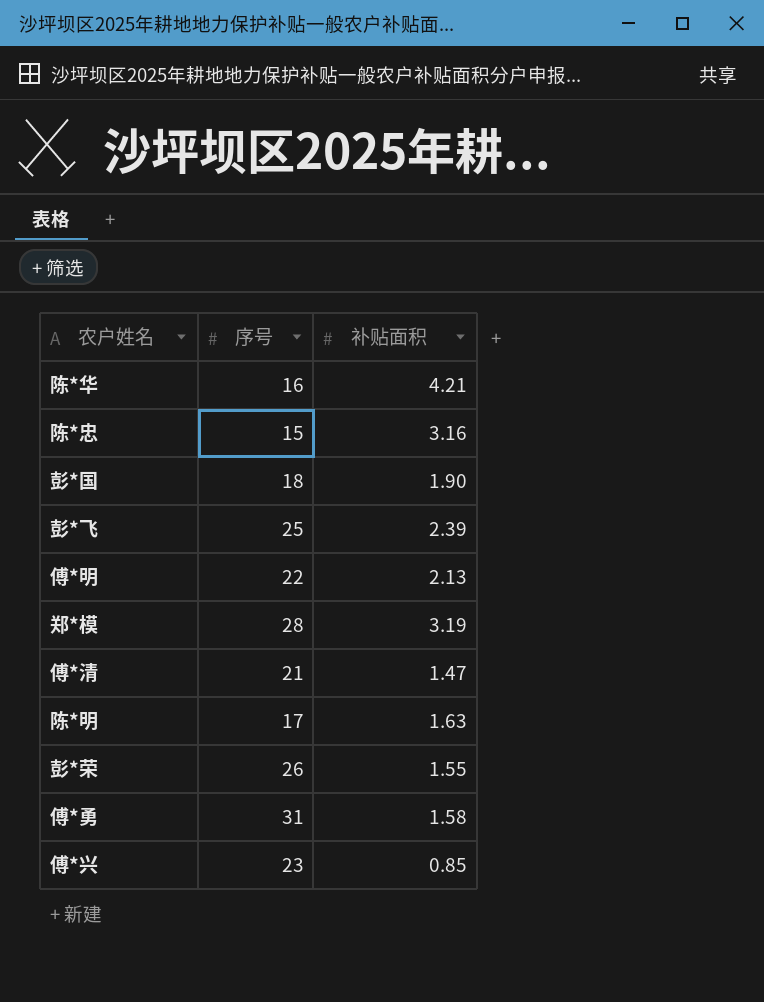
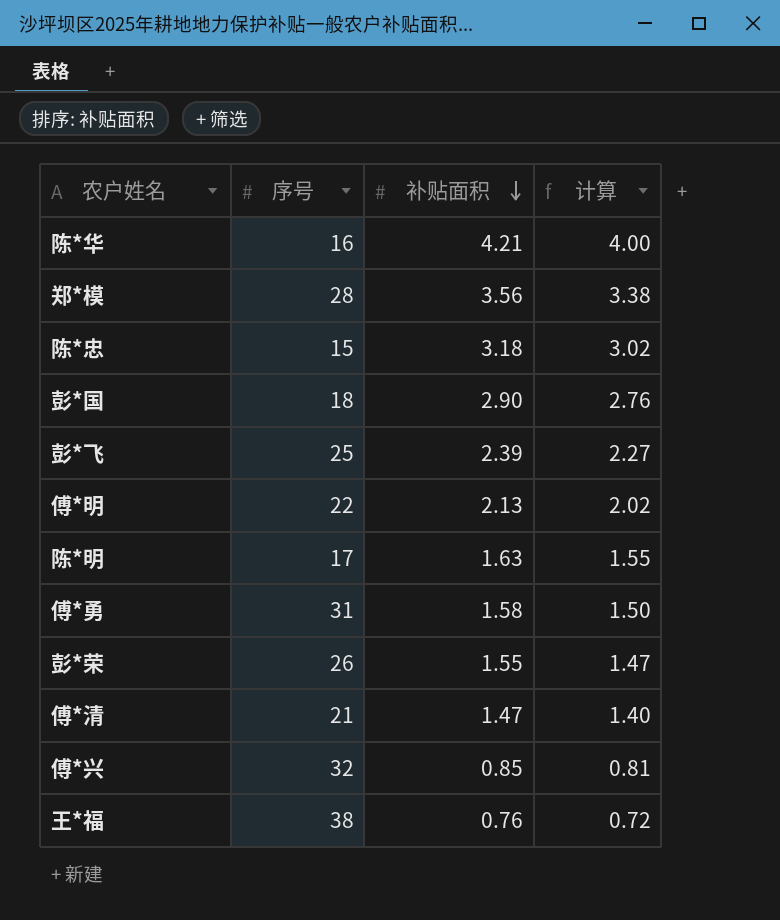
row order: none -> 补贴面积 descending
column 计算 | formula: none -> [补贴面积] * 0.95
郑*模 | 补贴面积: 3.19 -> 3.56
陈*忠 | 补贴面积: 3.16 -> 3.18
彭*国 | 补贴面积: 1.90 -> 2.90
傅*兴 | 序号: 23 -> 32
row 王*福: none -> 38 | 0.76 | 0.72

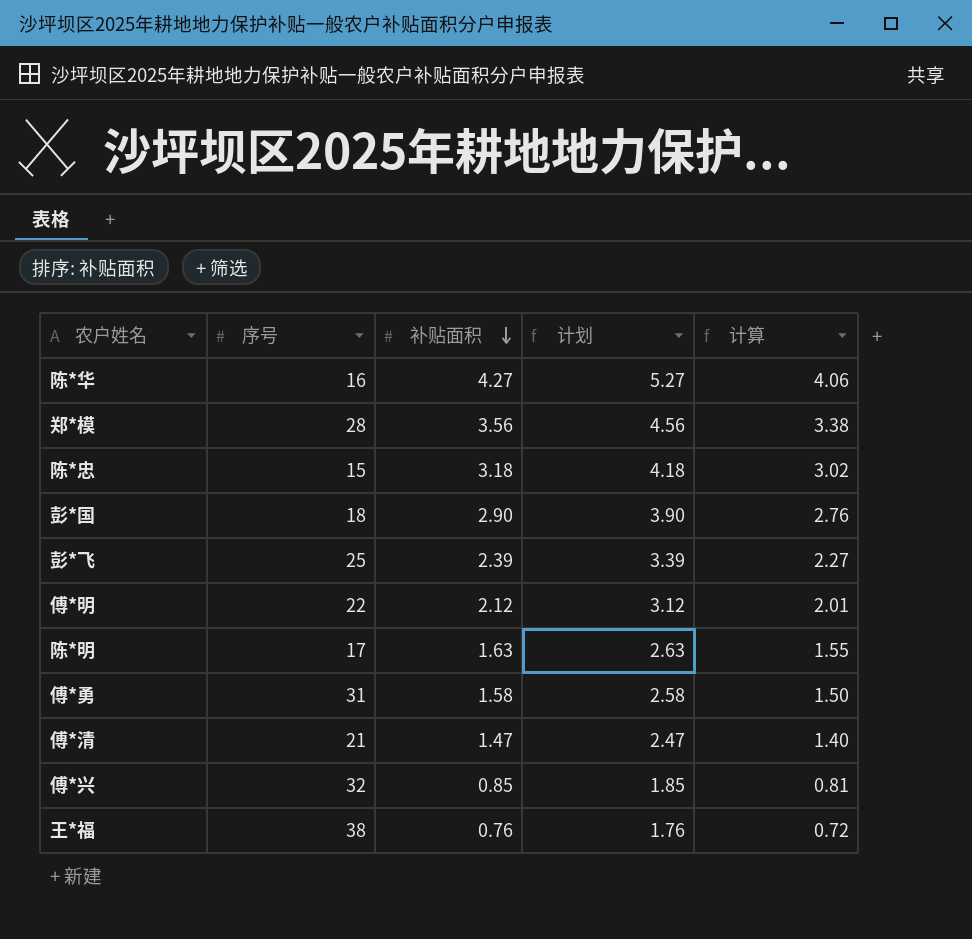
column 计划 | formula: none -> [补贴面积] + 1
row 彭*荣: 26 | 1.55 | 1.47 -> none
陈*华 | 补贴面积: 4.21 -> 4.27
陈*华 | 计算: 4.00 -> 4.06
傅*明 | 补贴面积: 2.13 -> 2.12
傅*明 | 计算: 2.02 -> 2.01

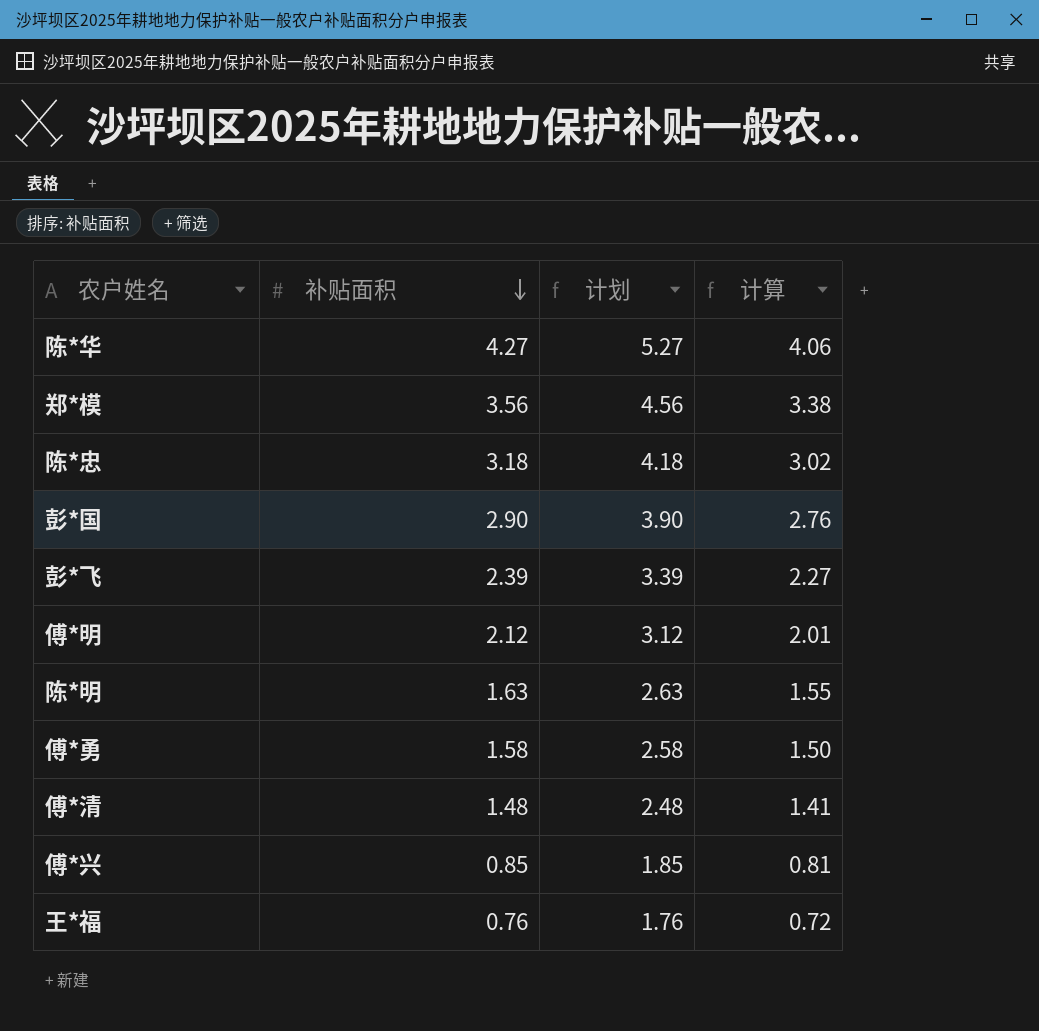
column 序号 | position: 2 -> none
傅*清 | 补贴面积: 1.47 -> 1.48
傅*清 | 计划: 2.47 -> 2.48
傅*清 | 计算: 1.40 -> 1.41

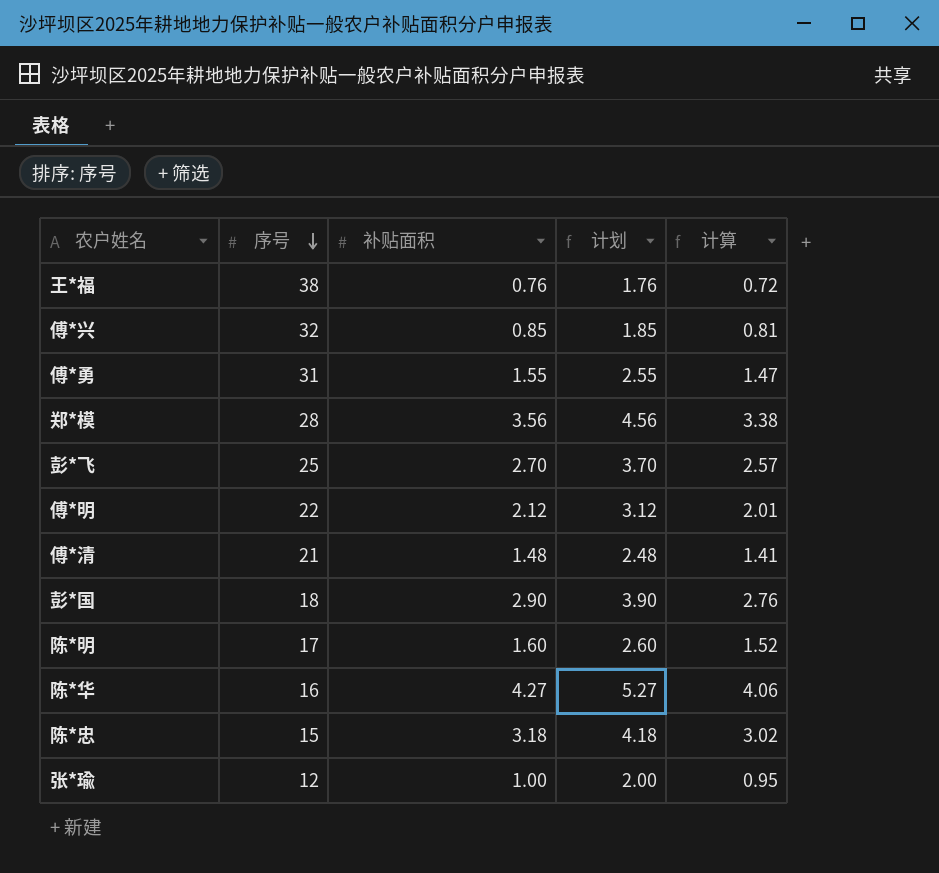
row order: 补贴面积 descending -> 序号 descending
column 序号 | position: none -> 2
傅*勇 | 补贴面积: 1.58 -> 1.55
傅*勇 | 计划: 2.58 -> 2.55
傅*勇 | 计算: 1.50 -> 1.47
彭*飞 | 补贴面积: 2.39 -> 2.70
彭*飞 | 计划: 3.39 -> 3.70
彭*飞 | 计算: 2.27 -> 2.57
陈*明 | 补贴面积: 1.63 -> 1.60
陈*明 | 计划: 2.63 -> 2.60
陈*明 | 计算: 1.55 -> 1.52
row 张*瑜: none -> 12 | 1.00 | 2.00 | 0.95

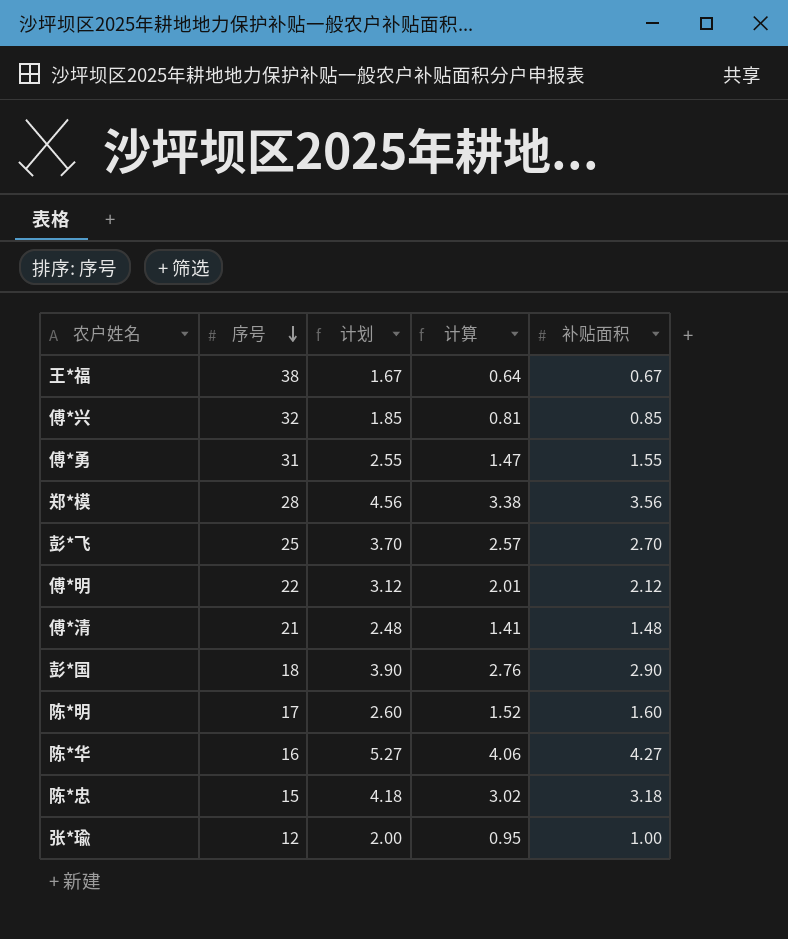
column 补贴面积 | position: 3 -> 5
王*福 | 计划: 1.76 -> 1.67
王*福 | 计算: 0.72 -> 0.64
王*福 | 补贴面积: 0.76 -> 0.67

